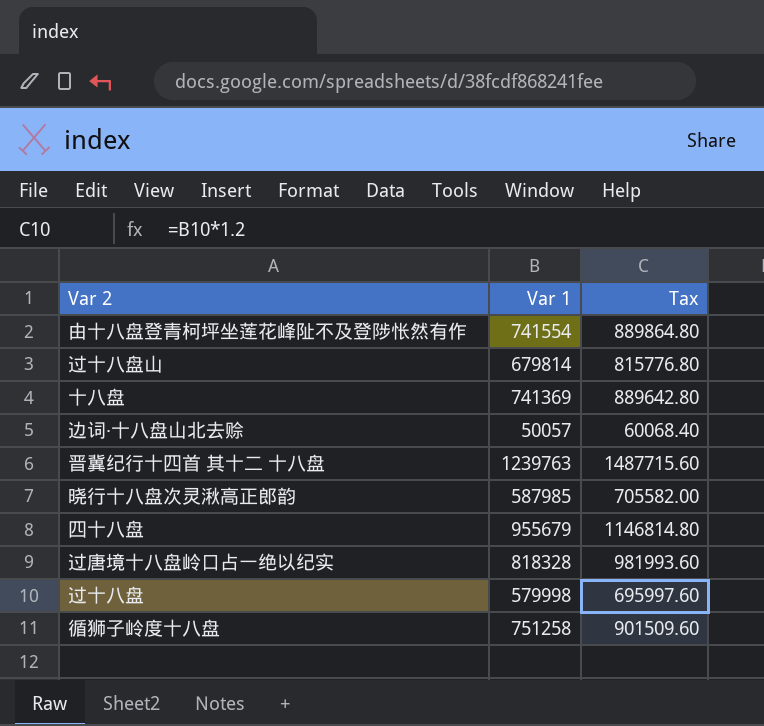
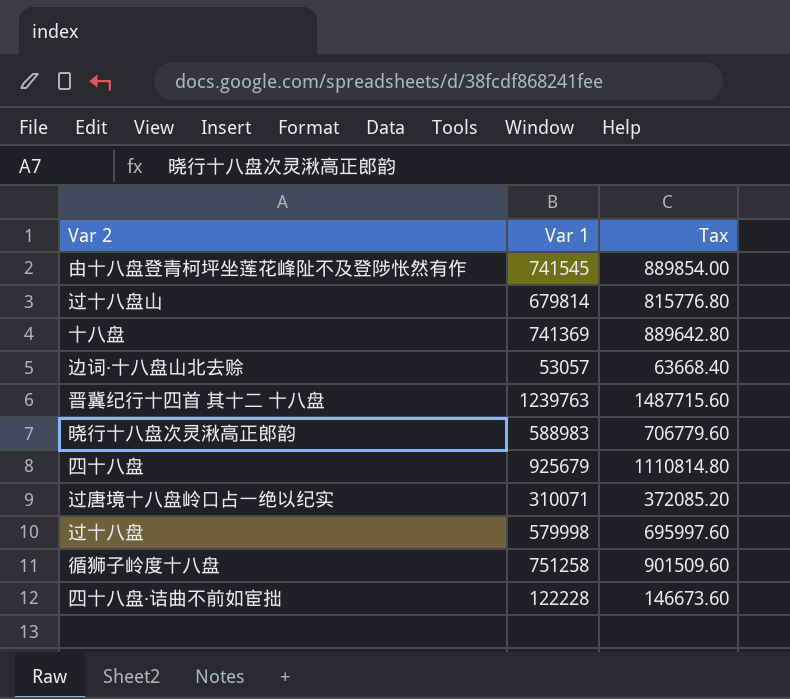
由十八盘登青柯坪坐莲花峰阯不及登陟怅然有作 | Var 1: 741554 -> 741545
由十八盘登青柯坪坐莲花峰阯不及登陟怅然有作 | Tax: 889864.80 -> 889854.00
边词·十八盘山北去赊 | Var 1: 50057 -> 53057
边词·十八盘山北去赊 | Tax: 60068.40 -> 63668.40
晓行十八盘次灵湫高正郎韵 | Var 1: 587985 -> 588983
晓行十八盘次灵湫高正郎韵 | Tax: 705582.00 -> 706779.60
四十八盘 | Var 1: 955679 -> 925679
四十八盘 | Tax: 1146814.80 -> 1110814.80
过唐境十八盘岭口占一绝以纪实 | Var 1: 818328 -> 310071
过唐境十八盘岭口占一绝以纪实 | Tax: 981993.60 -> 372085.20
row 四十八盘·诘曲不前如宦拙: none -> 122228 | 146673.60

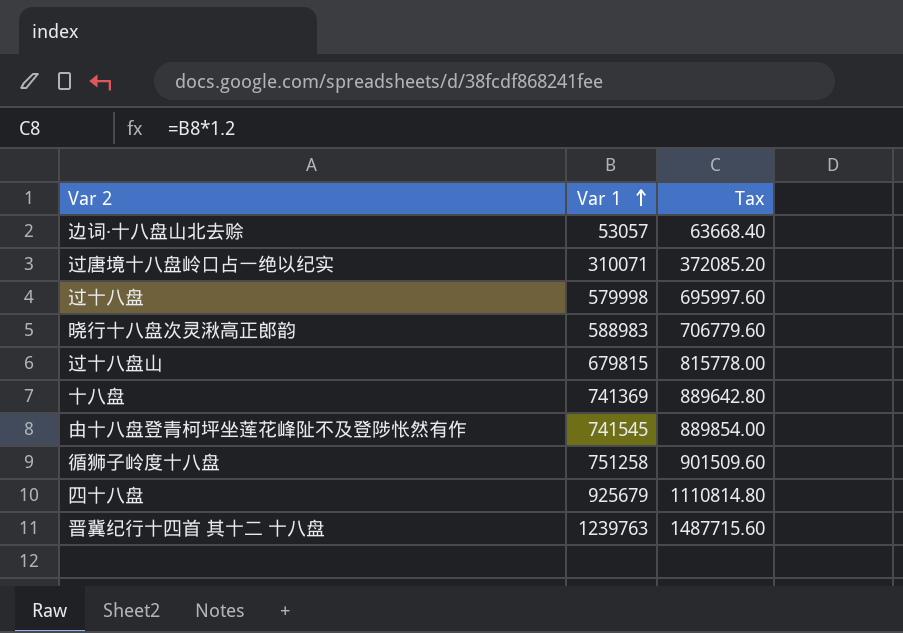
row order: none -> Var 1 ascending
row 四十八盘·诘曲不前如宦拙: 122228 | 146673.60 -> none
过十八盘山 | Var 1: 679814 -> 679815
过十八盘山 | Tax: 815776.80 -> 815778.00

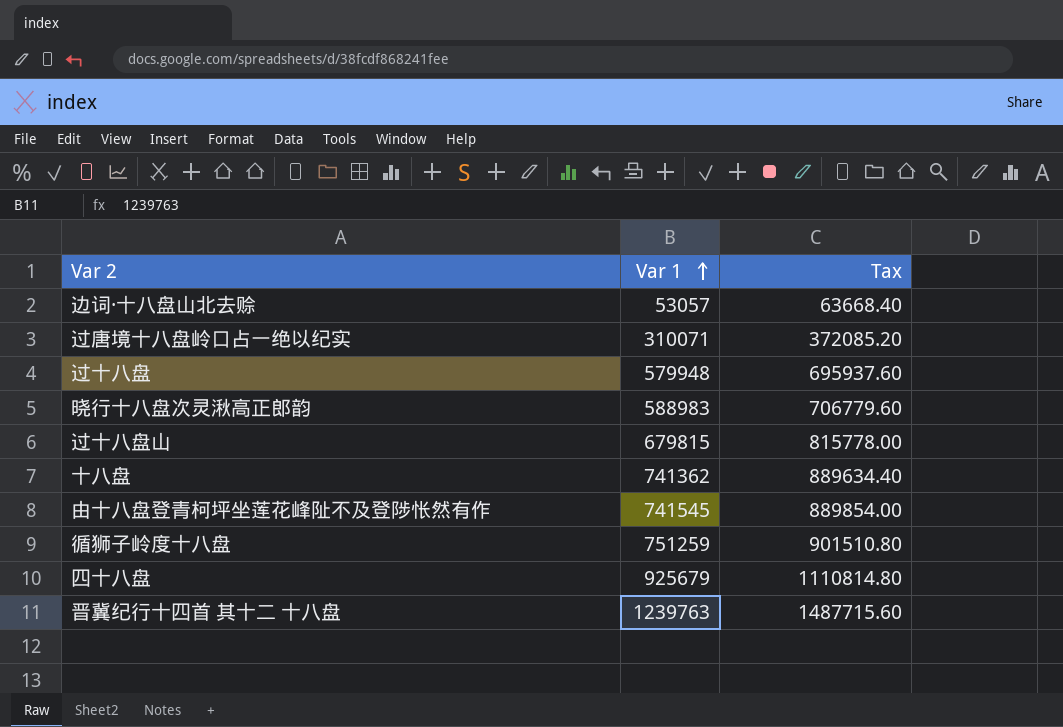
过十八盘 | Var 1: 579998 -> 579948
过十八盘 | Tax: 695997.60 -> 695937.60
十八盘 | Var 1: 741369 -> 741362
十八盘 | Tax: 889642.80 -> 889634.40
循狮子岭度十八盘 | Var 1: 751258 -> 751259
循狮子岭度十八盘 | Tax: 901509.60 -> 901510.80

